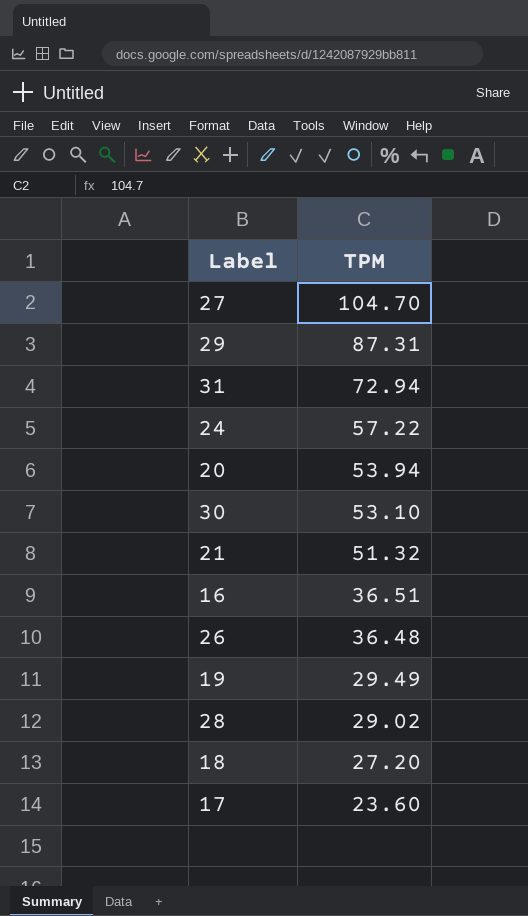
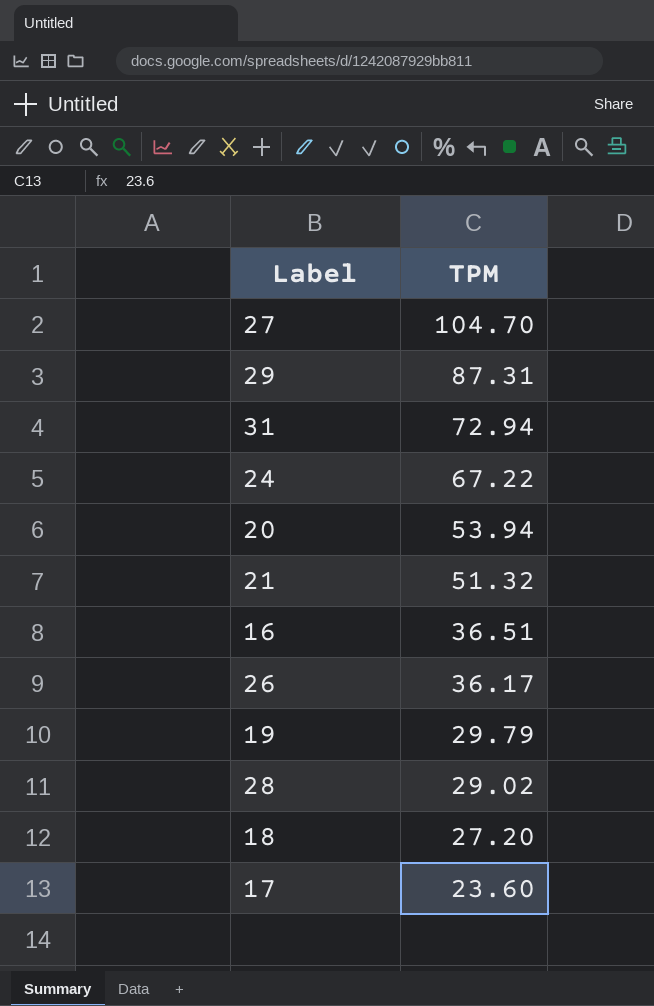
row 30: 53.10 -> none
24 | TPM: 57.22 -> 67.22
26 | TPM: 36.48 -> 36.17
19 | TPM: 29.49 -> 29.79

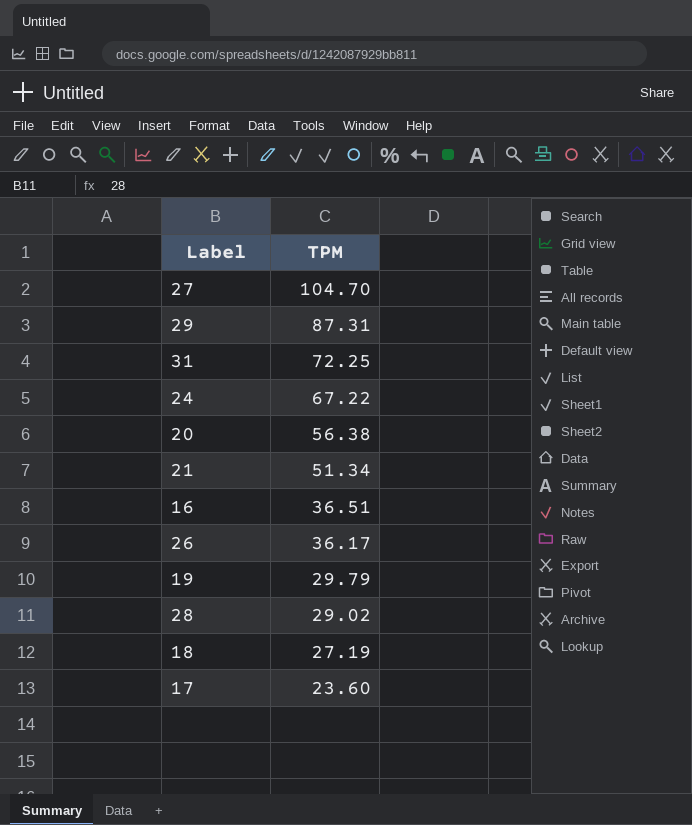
31 | TPM: 72.94 -> 72.25
20 | TPM: 53.94 -> 56.38
21 | TPM: 51.32 -> 51.34
18 | TPM: 27.20 -> 27.19

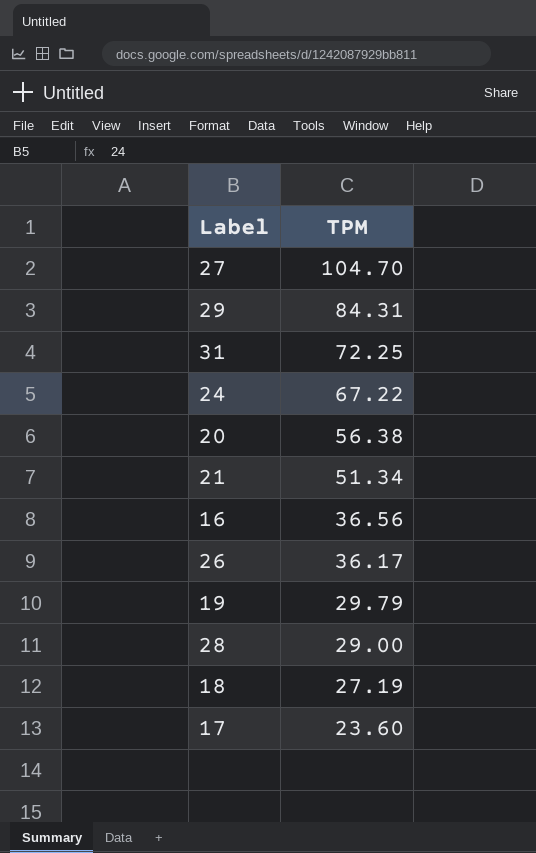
29 | TPM: 87.31 -> 84.31
16 | TPM: 36.51 -> 36.56
28 | TPM: 29.02 -> 29.00

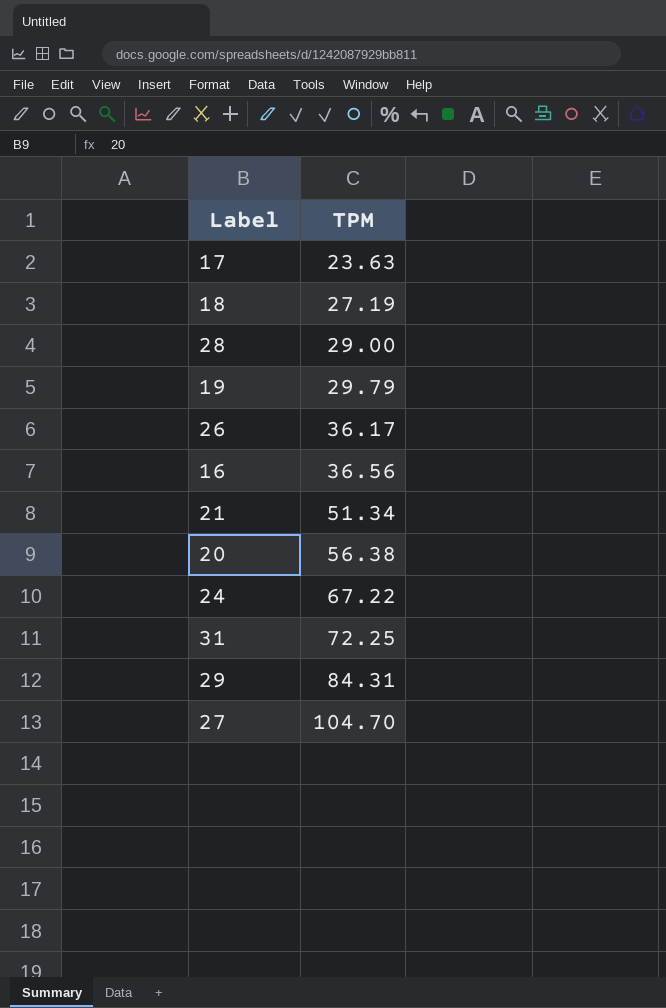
row order: TPM descending -> TPM ascending
17 | TPM: 23.60 -> 23.63

